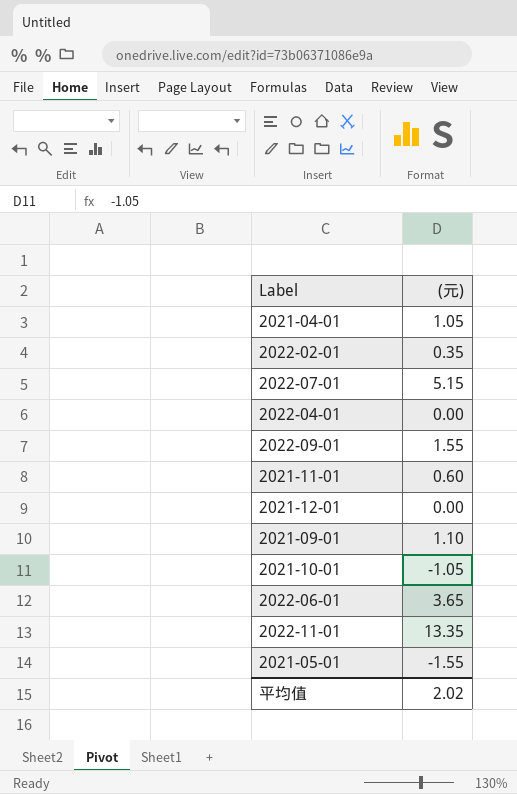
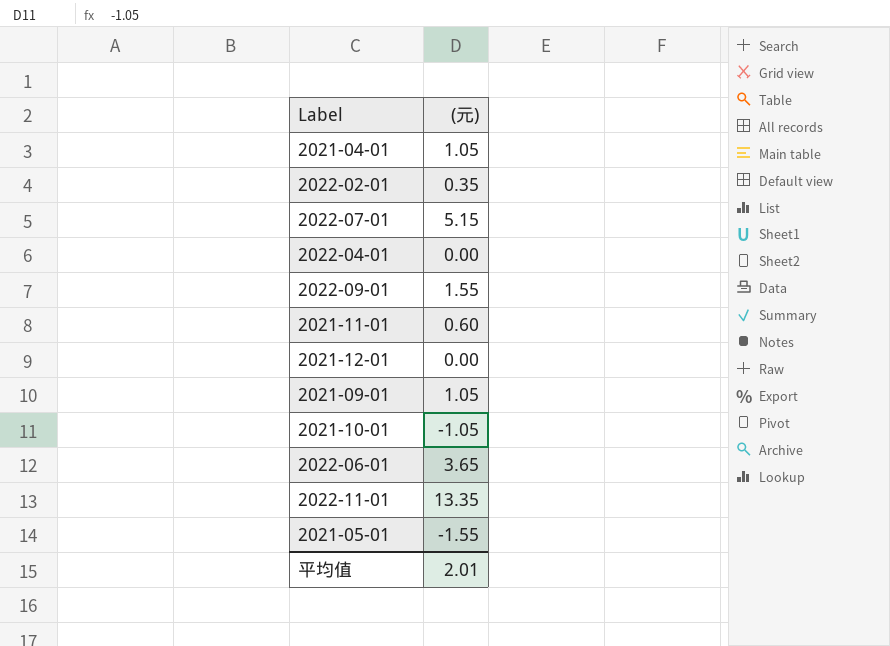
2021-09-01 | (元): 1.10 -> 1.05
平均值 | (元): 2.02 -> 2.01

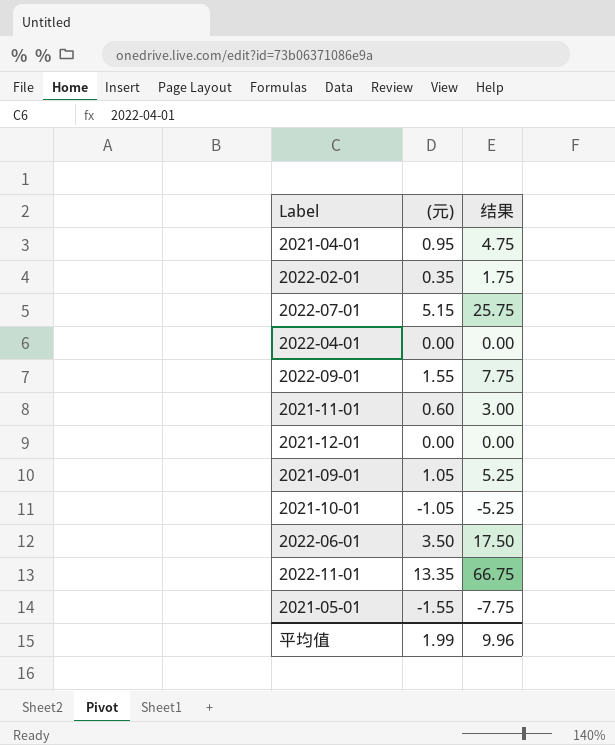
column 结果 | formula: none -> [(元)] * 5
2021-04-01 | (元): 1.05 -> 0.95
2022-06-01 | (元): 3.65 -> 3.50
平均值 | (元): 2.01 -> 1.99

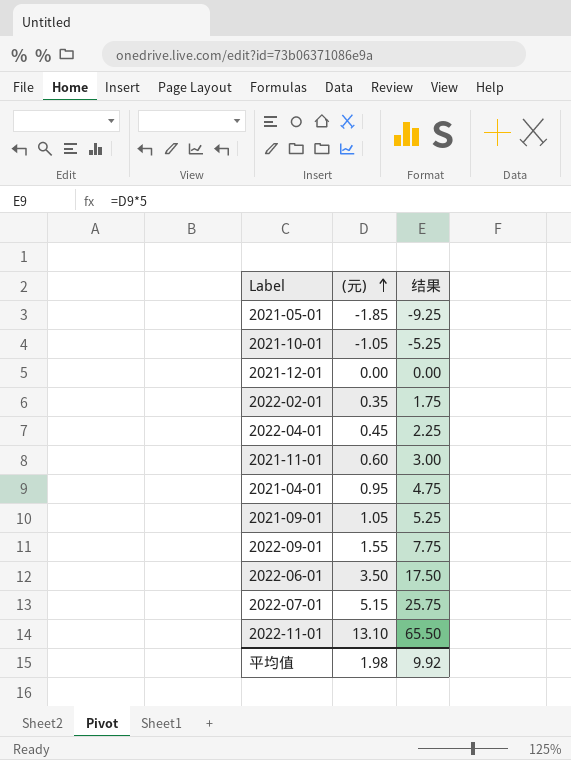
row order: none -> (元) ascending
2021-05-01 | (元): -1.55 -> -1.85
2021-05-01 | 结果: -7.75 -> -9.25
2022-04-01 | (元): 0.00 -> 0.45
2022-04-01 | 结果: 0.00 -> 2.25
2022-11-01 | (元): 13.35 -> 13.10
2022-11-01 | 结果: 66.75 -> 65.50
平均值 | (元): 1.99 -> 1.98
平均值 | 结果: 9.96 -> 9.92

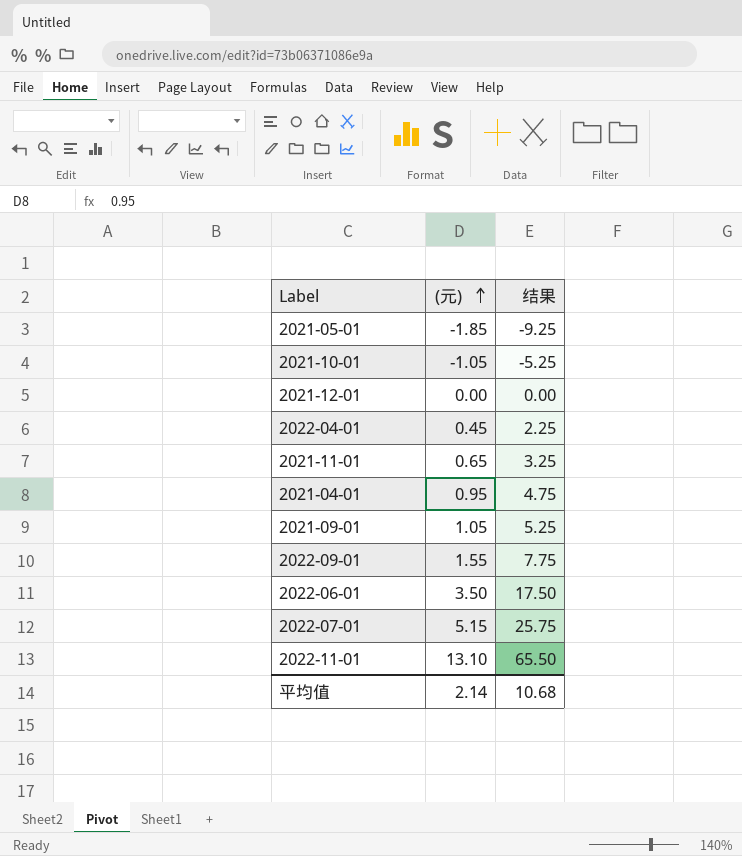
row 2022-02-01: 0.35 | 1.75 -> none
2021-11-01 | (元): 0.60 -> 0.65
2021-11-01 | 结果: 3.00 -> 3.25
平均值 | (元): 1.98 -> 2.14
平均值 | 结果: 9.92 -> 10.68

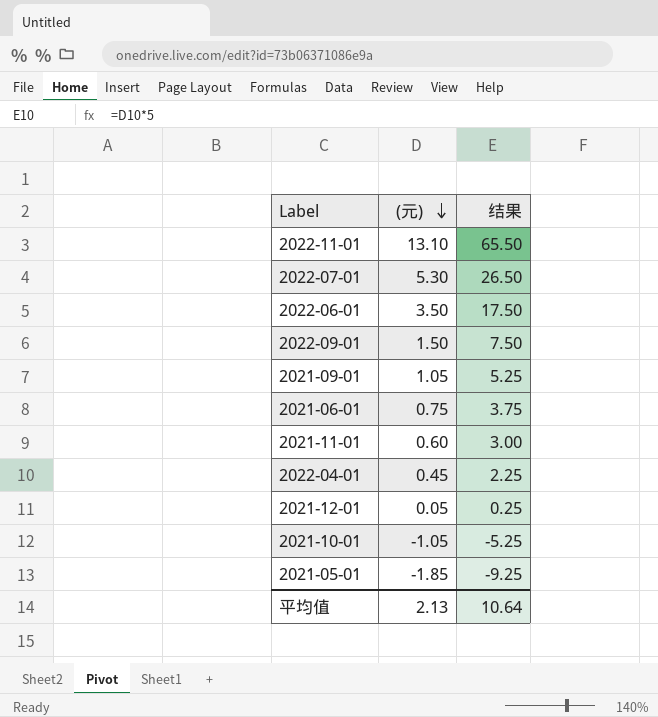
row order: (元) ascending -> (元) descending
row 2021-04-01: 0.95 | 4.75 -> none
2022-07-01 | (元): 5.15 -> 5.30
2022-07-01 | 结果: 25.75 -> 26.50
2022-09-01 | (元): 1.55 -> 1.50
2022-09-01 | 结果: 7.75 -> 7.50
row 2021-06-01: none -> 0.75 | 3.75
2021-11-01 | (元): 0.65 -> 0.60
2021-11-01 | 结果: 3.25 -> 3.00
2021-12-01 | (元): 0.00 -> 0.05
2021-12-01 | 结果: 0.00 -> 0.25
平均值 | (元): 2.14 -> 2.13
平均值 | 结果: 10.68 -> 10.64

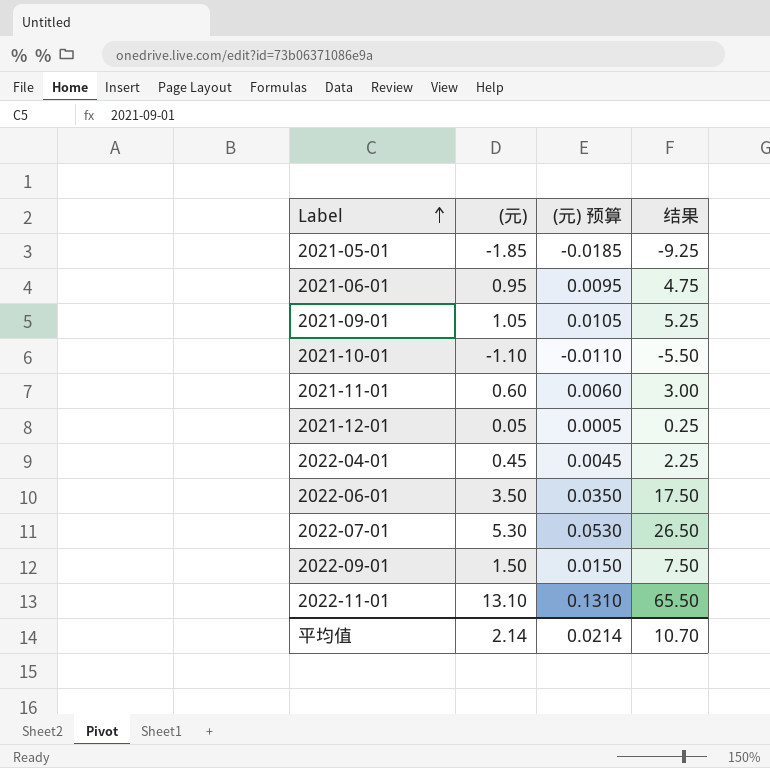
row order: (元) descending -> Label ascending
column (元) 预算 | formula: none -> [(元)] * 0.01
2021-06-01 | (元): 0.75 -> 0.95
2021-06-01 | 结果: 3.75 -> 4.75
2021-10-01 | (元): -1.05 -> -1.10
2021-10-01 | 结果: -5.25 -> -5.50
平均值 | (元): 2.13 -> 2.14
平均值 | 结果: 10.64 -> 10.70

